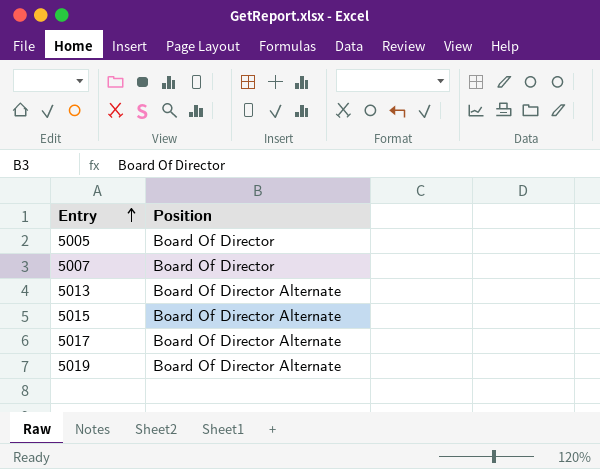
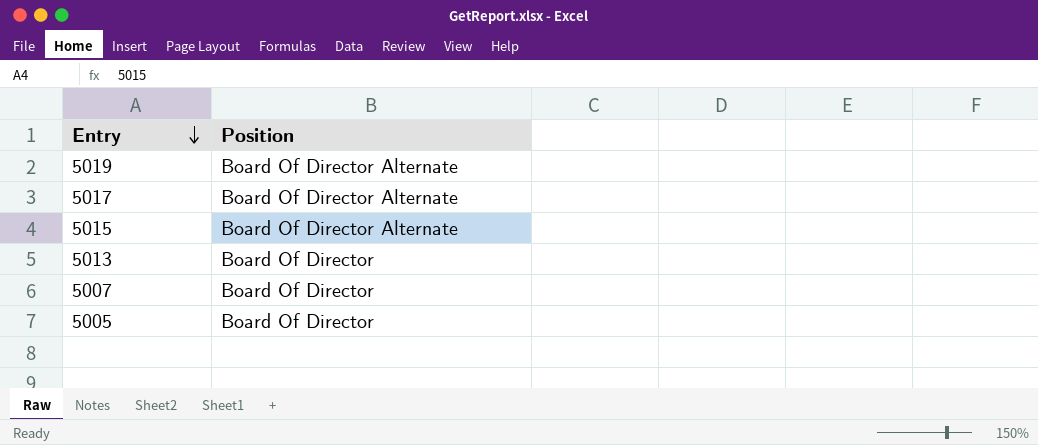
row order: Entry ascending -> Entry descending
5013 | Position: Board Of Director Alternate -> Board Of Director

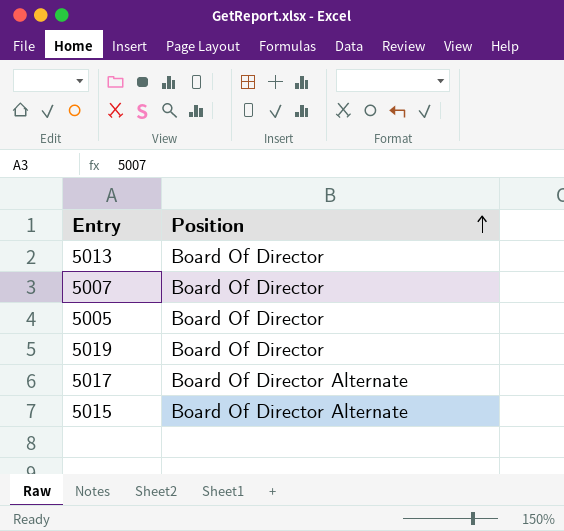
row order: Entry descending -> Position ascending
5019 | Position: Board Of Director Alternate -> Board Of Director

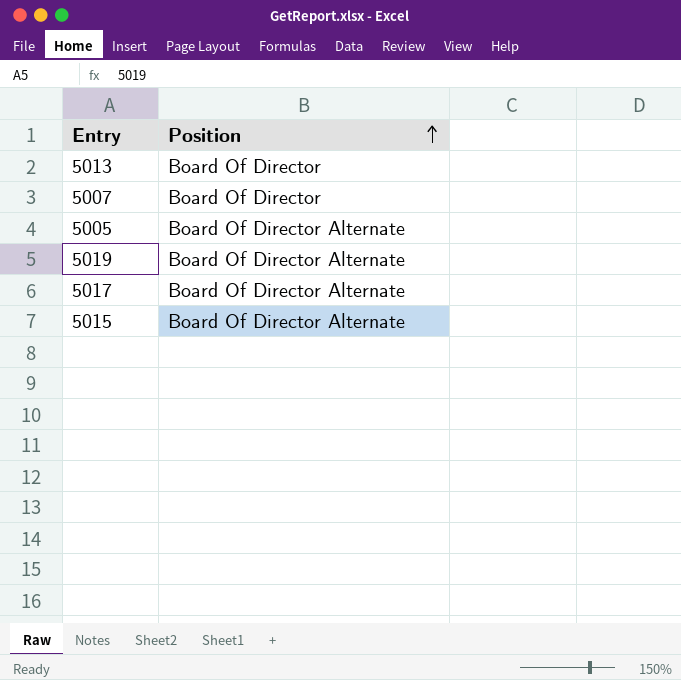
5005 | Position: Board Of Director -> Board Of Director Alternate
5019 | Position: Board Of Director -> Board Of Director Alternate

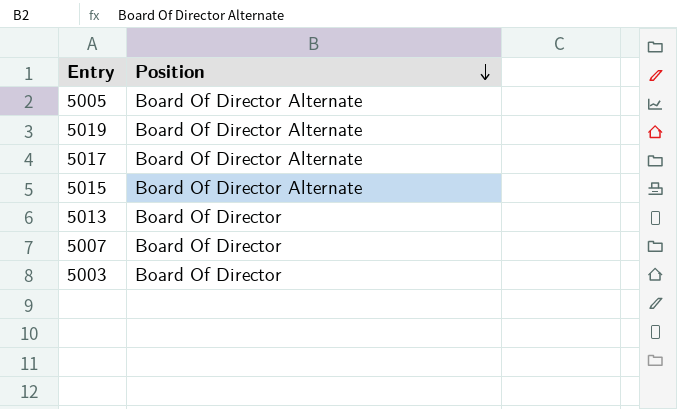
row order: Position ascending -> Position descending
row 5003: none -> Board Of Director

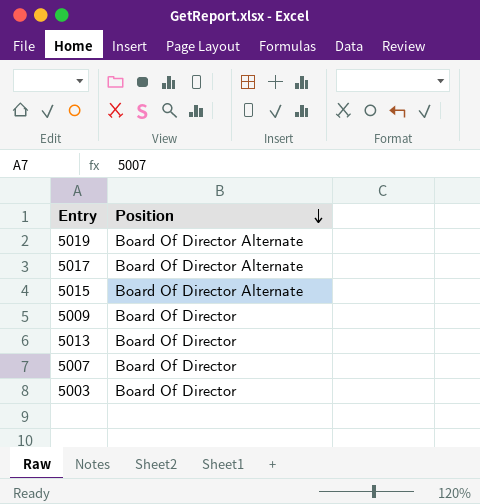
row 5005: Board Of Director Alternate -> none
row 5009: none -> Board Of Director

